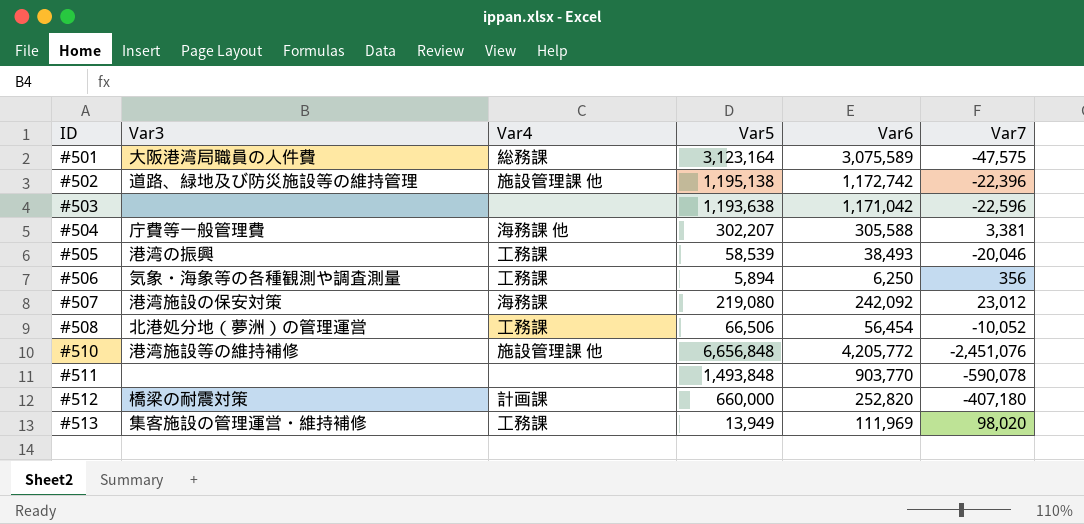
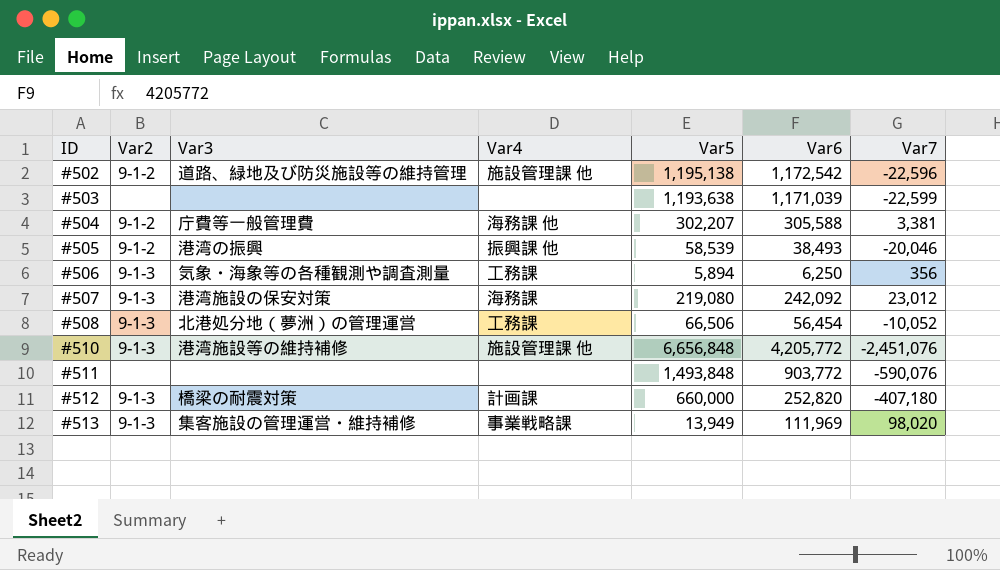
column Var2 | position: none -> 2
row #501: 大阪港湾局職員の人件費 | 総務課 | 3,123,164 | 3,075,589 | -47,575 -> none
#502 | Var6: 1,172,742 -> 1,172,542
#502 | Var7: -22,396 -> -22,596
#503 | Var6: 1,171,042 -> 1,171,039
#503 | Var7: -22,596 -> -22,599
#505 | Var4: 工務課 -> 振興課 他
#511 | Var6: 903,770 -> 903,772
#511 | Var7: -590,078 -> -590,076
#513 | Var4: 工務課 -> 事業戦略課

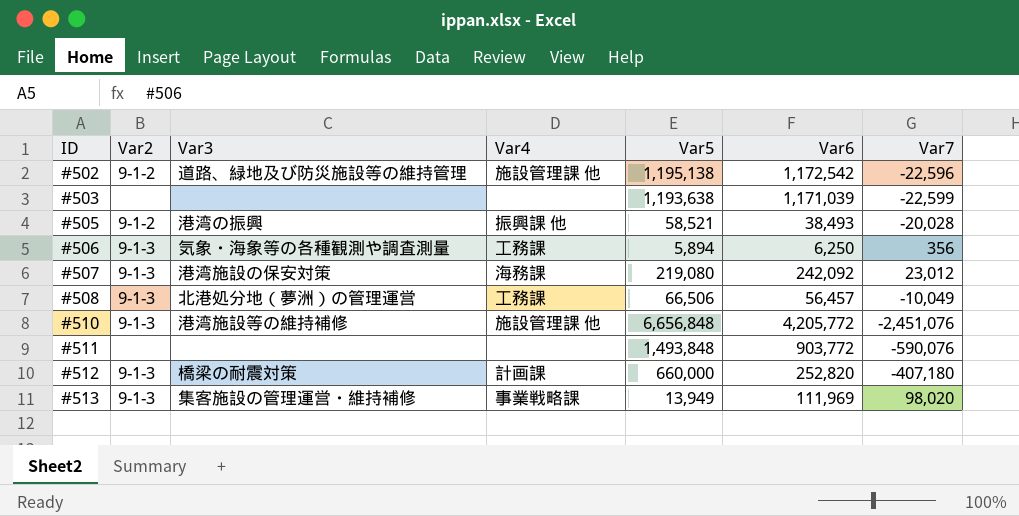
row #504: 9-1-2 | 庁費等一般管理費 | 海務課 他 | 302,207 | 305,588 | 3,381 -> none
#505 | Var5: 58,539 -> 58,521
#505 | Var7: -20,046 -> -20,028
#508 | Var6: 56,454 -> 56,457
#508 | Var7: -10,052 -> -10,049

